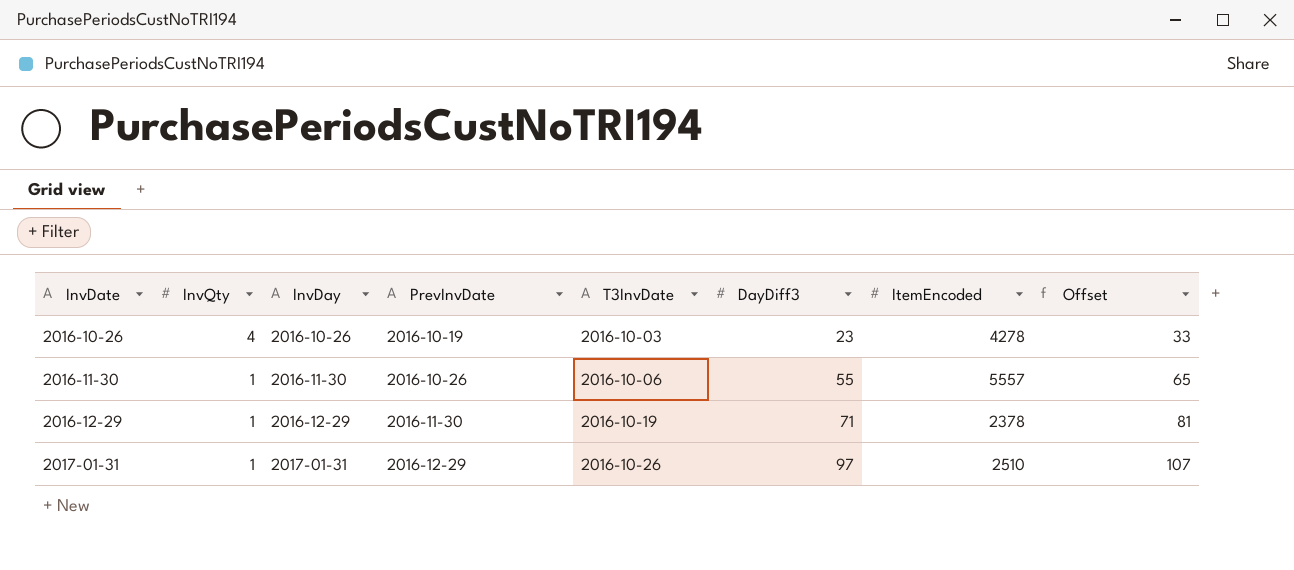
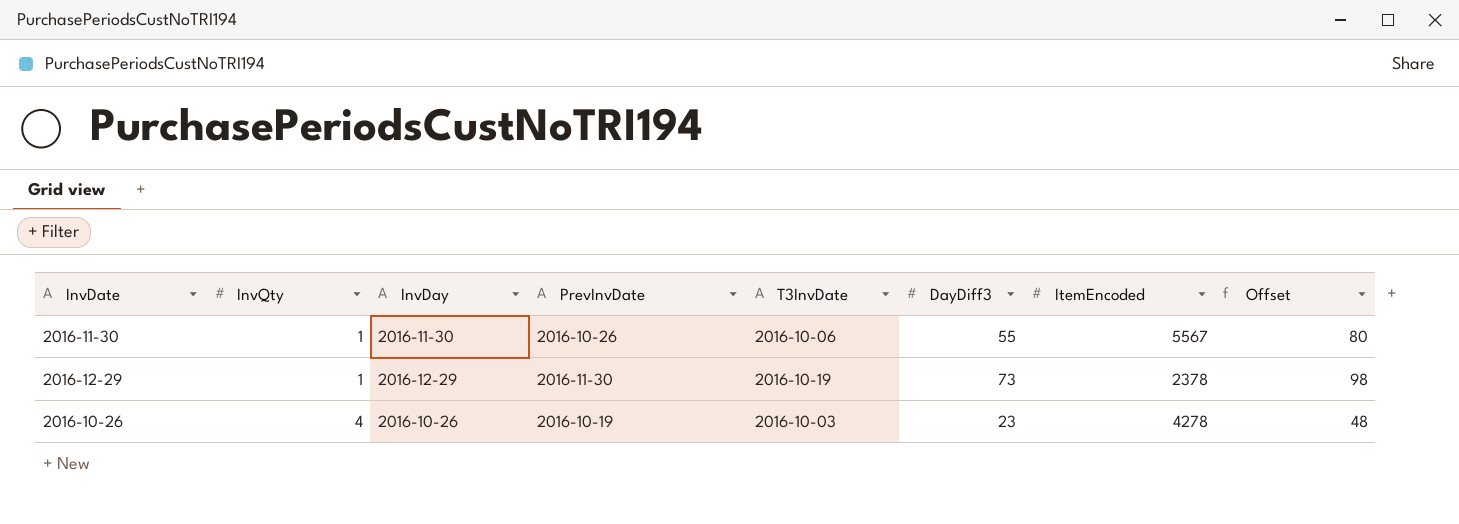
row order: InvDate ascending -> InvQty ascending
column Offset | formula: [DayDiff3] + 10 -> [DayDiff3] + 25
row 2017-01-31: 1 | 2017-01-31 | 2016-12-29 | 2016-10-26 | 97 | 2510 | 107 -> none
2016-11-30 | ItemEncoded: 5557 -> 5567
2016-12-29 | DayDiff3: 71 -> 73

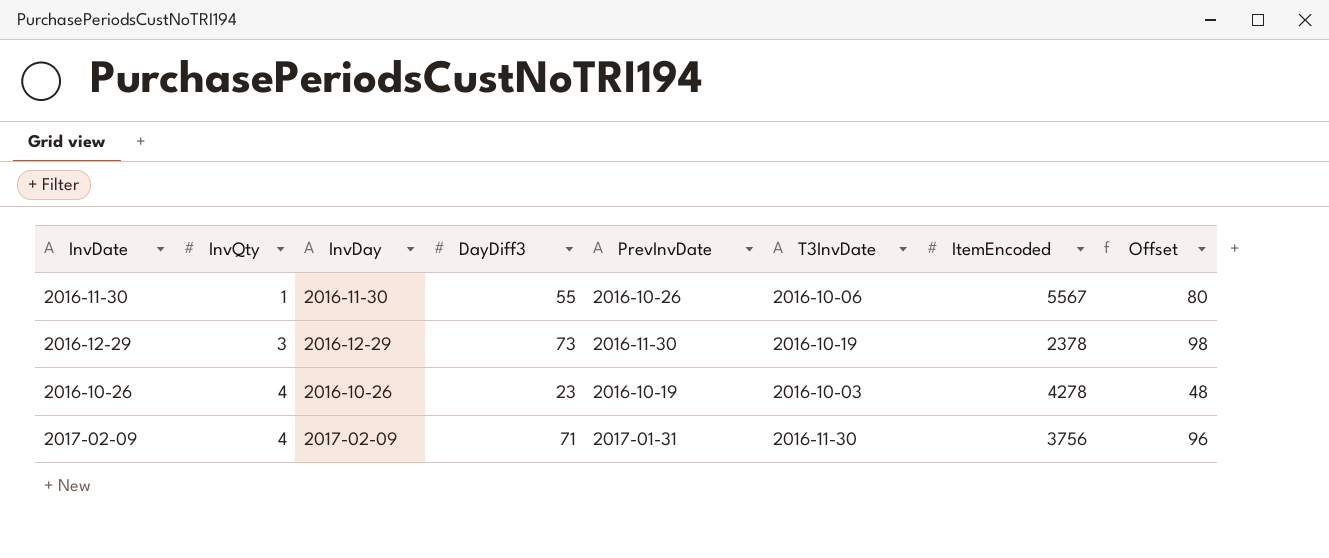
column DayDiff3 | position: 6 -> 4
2016-12-29 | InvQty: 1 -> 3
row 2017-02-09: none -> 4 | 2017-02-09 | 71 | 2017-01-31 | 2016-11-30 | 3756 | 96

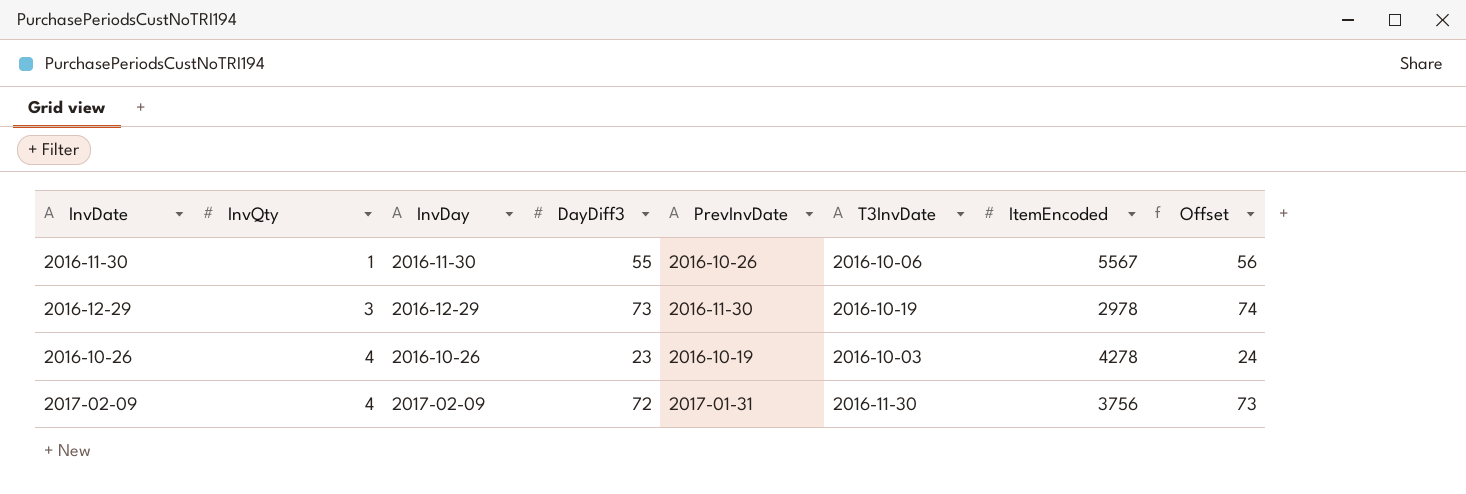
column Offset | formula: [DayDiff3] + 25 -> [DayDiff3] + 1
2016-12-29 | ItemEncoded: 2378 -> 2978
2017-02-09 | DayDiff3: 71 -> 72

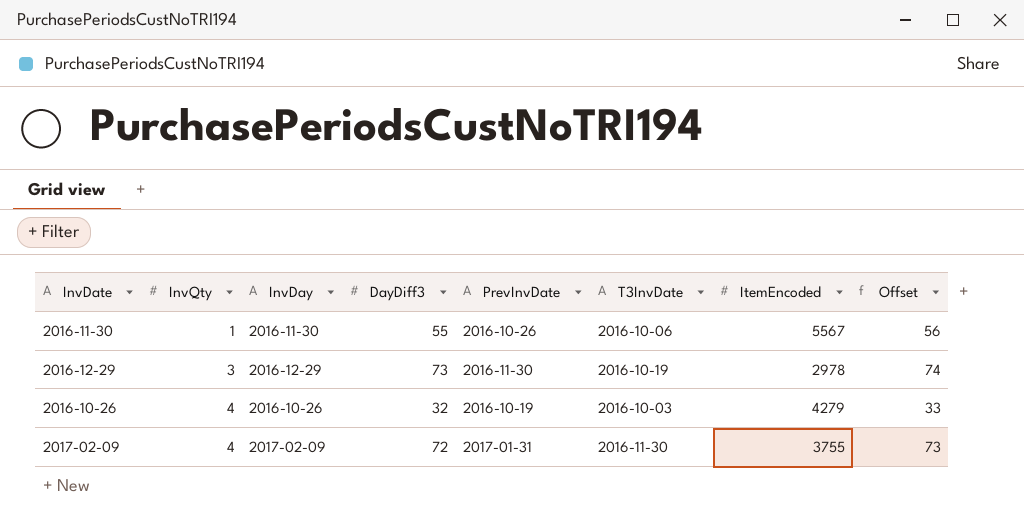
2016-10-26 | DayDiff3: 23 -> 32
2016-10-26 | ItemEncoded: 4278 -> 4279
2016-10-26 | Offset: 24 -> 33
2017-02-09 | ItemEncoded: 3756 -> 3755

